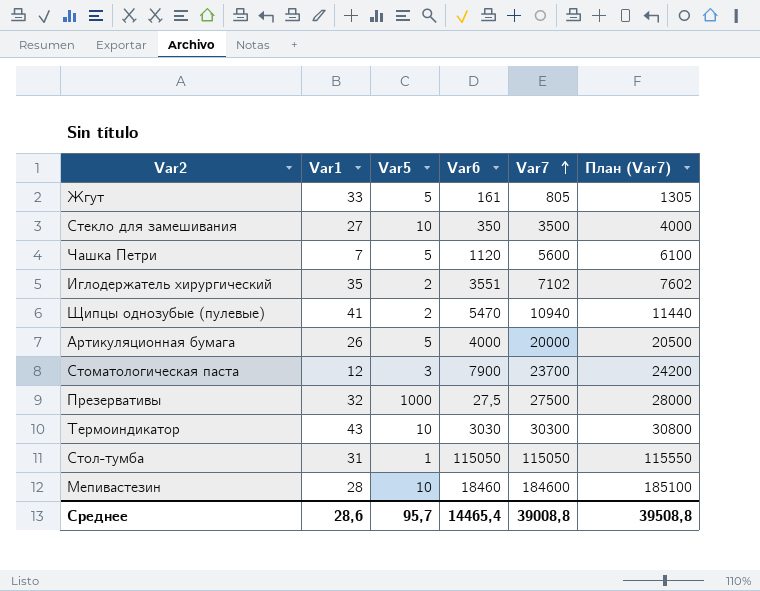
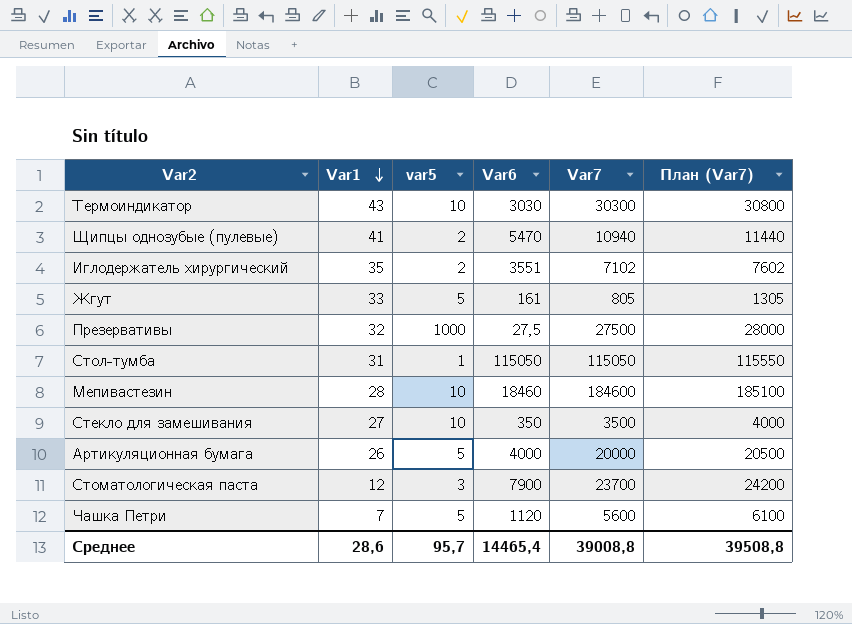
row order: Var7 ascending -> Var1 descending
column name: Var5 -> var5

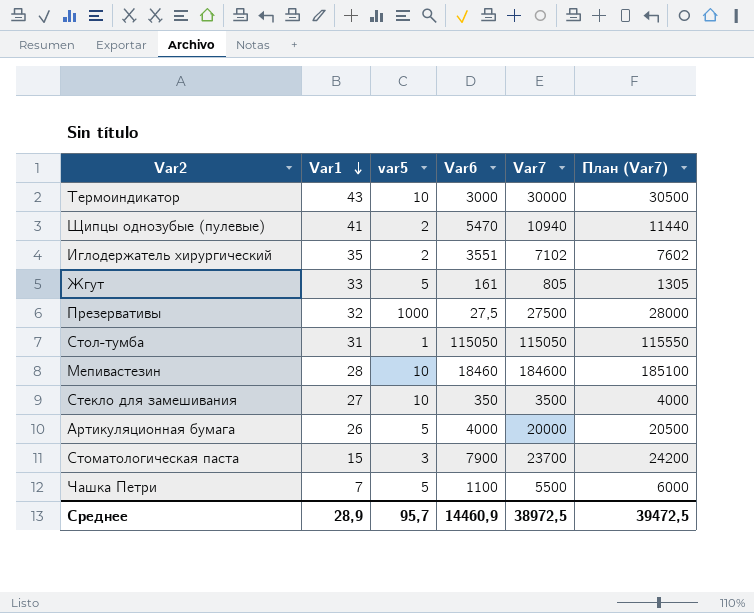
Термоиндикатор | Var6: 3030 -> 3000
Термоиндикатор | Var7: 30300 -> 30000
Термоиндикатор | План (Var7): 30800 -> 30500
Стоматологическая паста | Var1: 12 -> 15
Чашка Петри | Var6: 1120 -> 1100
Чашка Петри | Var7: 5600 -> 5500
Чашка Петри | План (Var7): 6100 -> 6000
Среднее | Var1: 28,6 -> 28,9
Среднее | Var6: 14465,4 -> 14460,9
Среднее | Var7: 39008,8 -> 38972,5
Среднее | План (Var7): 39508,8 -> 39472,5

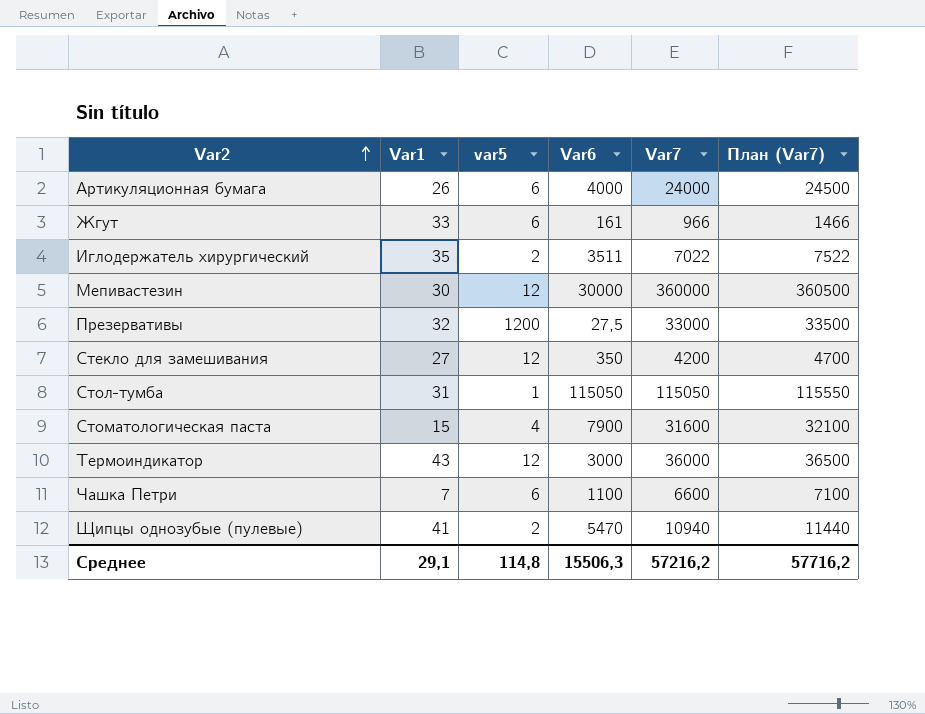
row order: Var1 descending -> Var2 ascending
Артикуляционная бумага | var5: 5 -> 6
Артикуляционная бумага | Var7: 20000 -> 24000
Артикуляционная бумага | План (Var7): 20500 -> 24500
Жгут | var5: 5 -> 6
Жгут | Var7: 805 -> 966
Жгут | План (Var7): 1305 -> 1466
Иглодержатель хирургический | Var6: 3551 -> 3511
Иглодержатель хирургический | Var7: 7102 -> 7022
Иглодержатель хирургический | План (Var7): 7602 -> 7522
Мепивастезин | Var1: 28 -> 30
Мепивастезин | var5: 10 -> 12
Мепивастезин | Var6: 18460 -> 30000
Мепивастезин | Var7: 184600 -> 360000
Мепивастезин | План (Var7): 185100 -> 360500
Презервативы | var5: 1000 -> 1200
Презервативы | Var7: 27500 -> 33000
Презервативы | План (Var7): 28000 -> 33500
Стекло для замешивания | var5: 10 -> 12
Стекло для замешивания | Var7: 3500 -> 4200
Стекло для замешивания | План (Var7): 4000 -> 4700
Стоматологическая паста | var5: 3 -> 4
Стоматологическая паста | Var7: 23700 -> 31600
Стоматологическая паста | План (Var7): 24200 -> 32100
Термоиндикатор | var5: 10 -> 12
Термоиндикатор | Var7: 30000 -> 36000
Термоиндикатор | План (Var7): 30500 -> 36500
Чашка Петри | var5: 5 -> 6
Чашка Петри | Var7: 5500 -> 6600
Чашка Петри | План (Var7): 6000 -> 7100
Среднее | Var1: 28,9 -> 29,1
Среднее | var5: 95,7 -> 114,8
Среднее | Var6: 14460,9 -> 15506,3
Среднее | Var7: 38972,5 -> 57216,2
Среднее | План (Var7): 39472,5 -> 57716,2

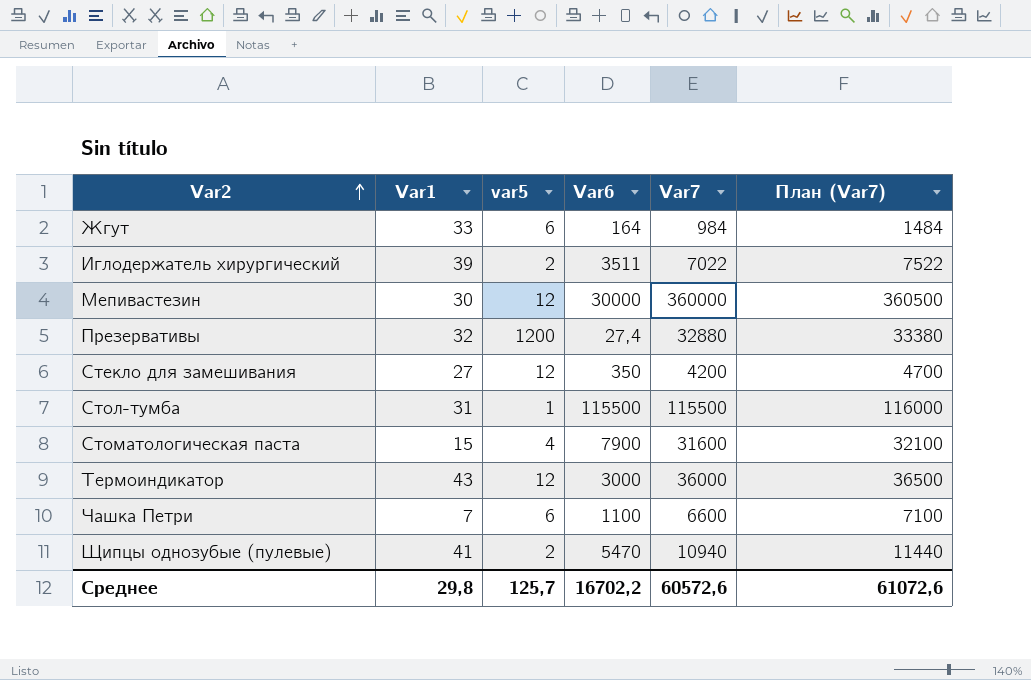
row Артикуляционная бумага: 26 | 6 | 4000 | 24000 | 24500 -> none
Жгут | Var6: 161 -> 164
Жгут | Var7: 966 -> 984
Жгут | План (Var7): 1466 -> 1484
Иглодержатель хирургический | Var1: 35 -> 39
Презервативы | Var6: 27,5 -> 27,4
Презервативы | Var7: 33000 -> 32880
Презервативы | План (Var7): 33500 -> 33380
Стол-тумба | Var6: 115050 -> 115500
Стол-тумба | Var7: 115050 -> 115500
Стол-тумба | План (Var7): 115550 -> 116000
Среднее | Var1: 29,1 -> 29,8
Среднее | var5: 114,8 -> 125,7
Среднее | Var6: 15506,3 -> 16702,2
Среднее | Var7: 57216,2 -> 60572,6
Среднее | План (Var7): 57716,2 -> 61072,6

